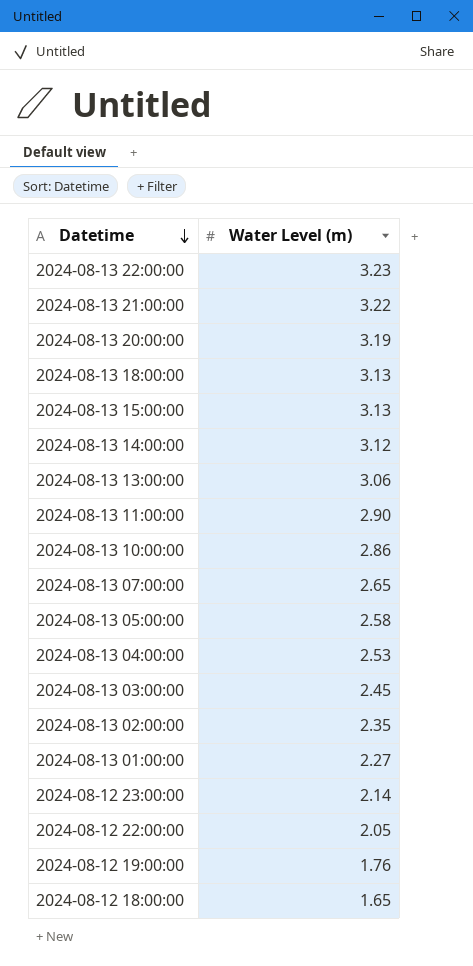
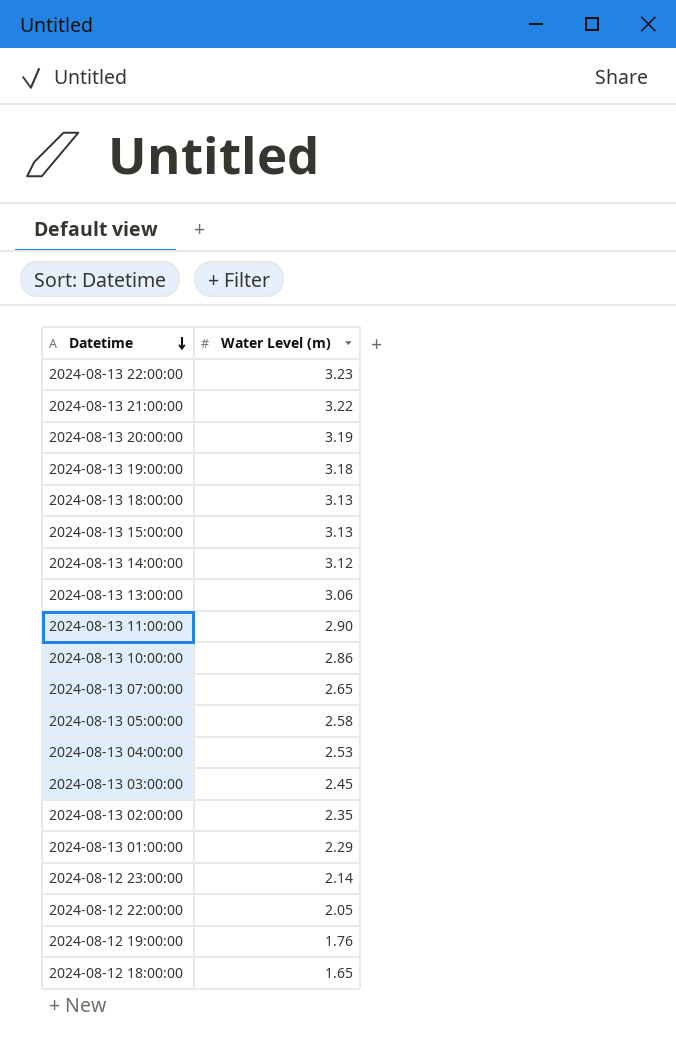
row 2024-08-13 19:00:00: none -> 3.18
2024-08-13 01:00:00 | Water Level (m): 2.27 -> 2.29

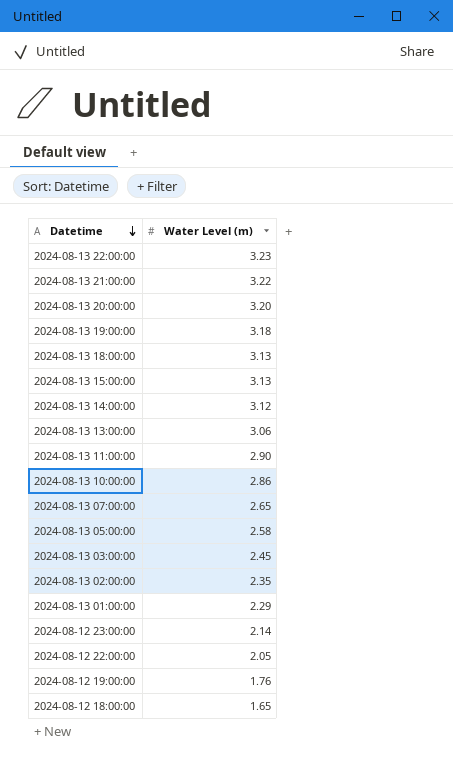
row 2024-08-13 04:00:00: 2.53 -> none
2024-08-13 20:00:00 | Water Level (m): 3.19 -> 3.20

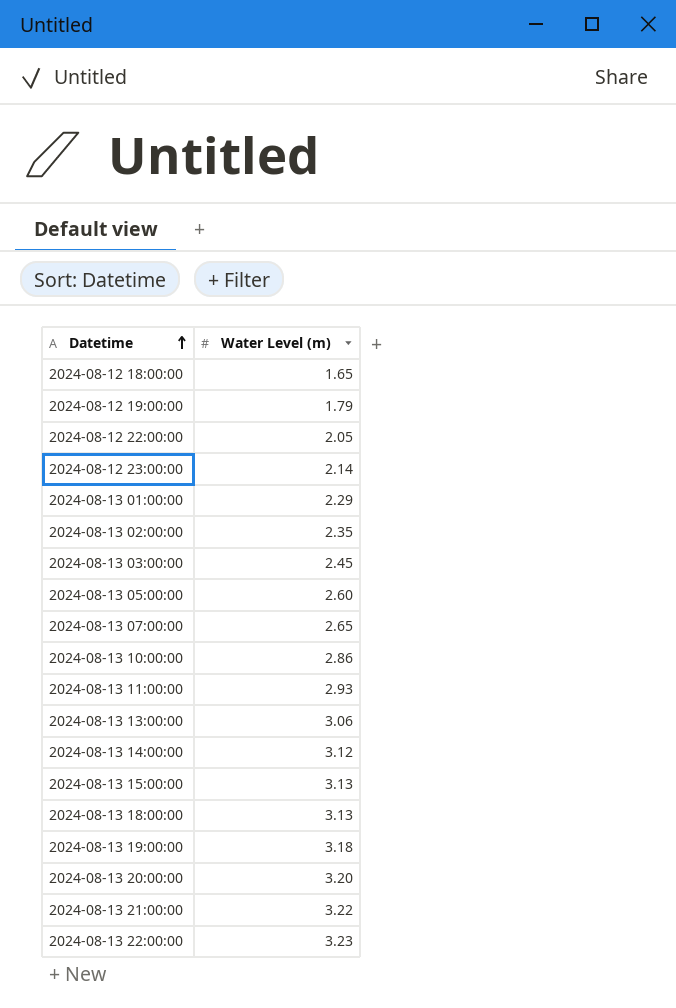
row order: Datetime descending -> Datetime ascending
2024-08-12 19:00:00 | Water Level (m): 1.76 -> 1.79
2024-08-13 05:00:00 | Water Level (m): 2.58 -> 2.60
2024-08-13 11:00:00 | Water Level (m): 2.90 -> 2.93

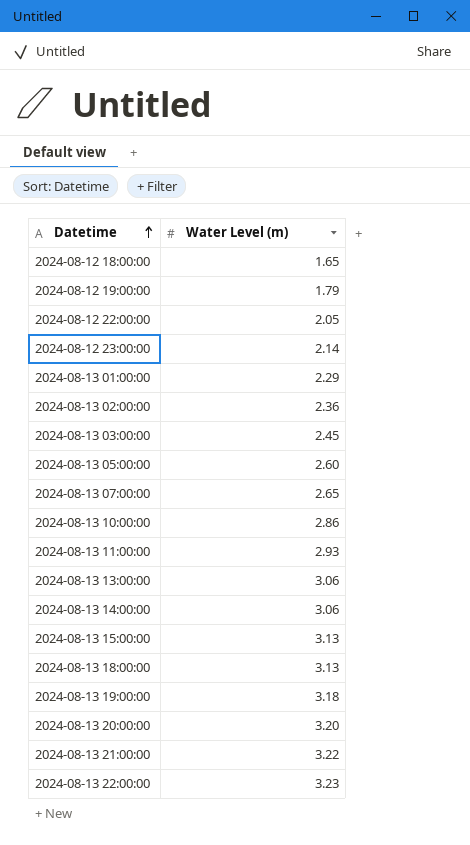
2024-08-13 02:00:00 | Water Level (m): 2.35 -> 2.36
2024-08-13 14:00:00 | Water Level (m): 3.12 -> 3.06

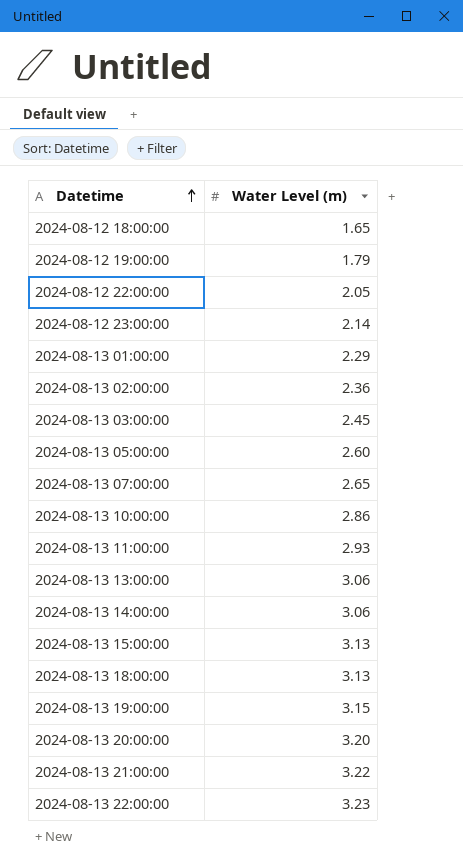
2024-08-13 19:00:00 | Water Level (m): 3.18 -> 3.15

